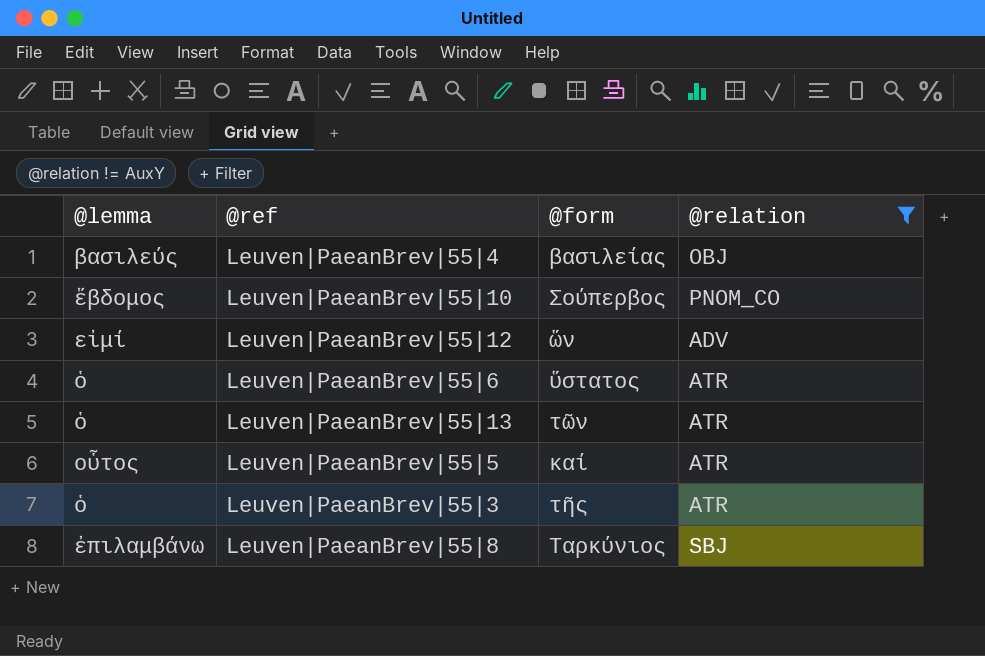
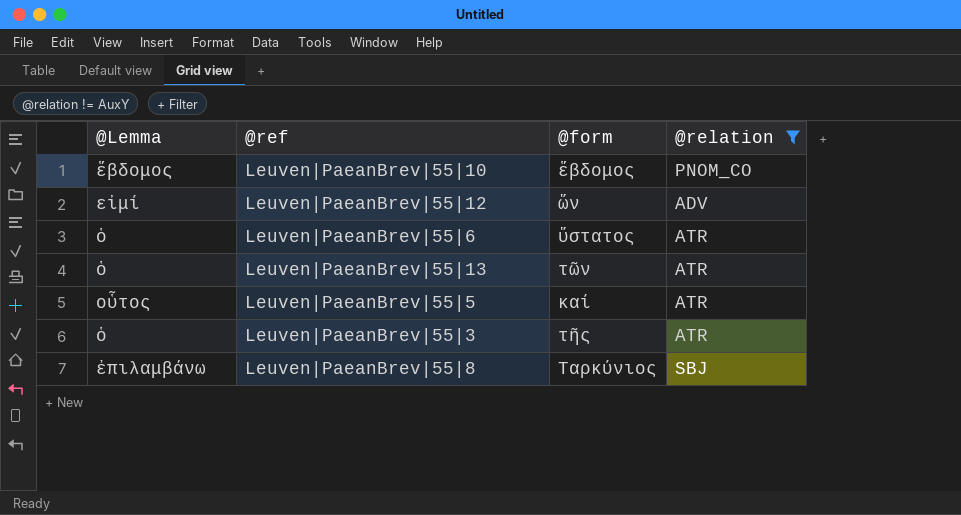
column name: @lemma -> @Lemma
row Leuven|PaeanBrev|55|4: βασιλεύς | βασιλείας | OBJ -> none
Leuven|PaeanBrev|55|10 | @form: Σούπερβος -> ἕβδομος

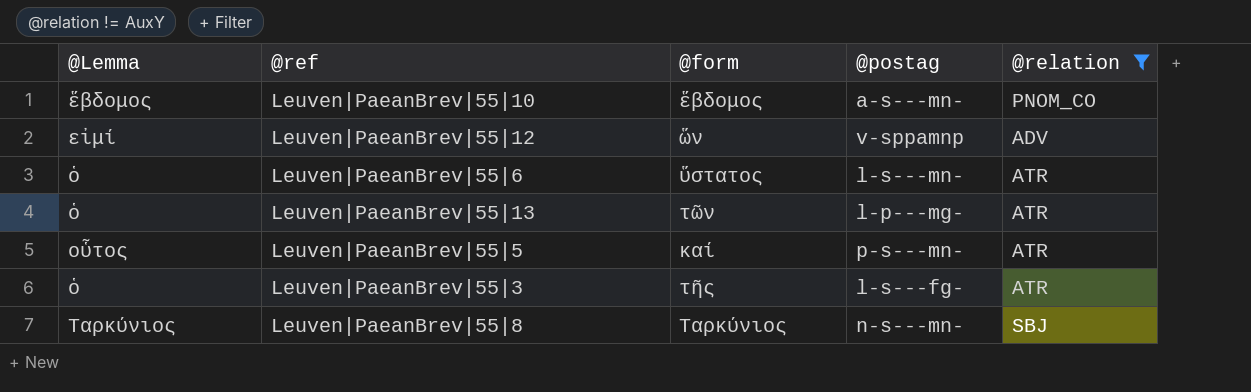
column @postag | position: none -> 4
Leuven|PaeanBrev|55|8 | @Lemma: ἐπιλαμβάνω -> Ταρκύνιος

